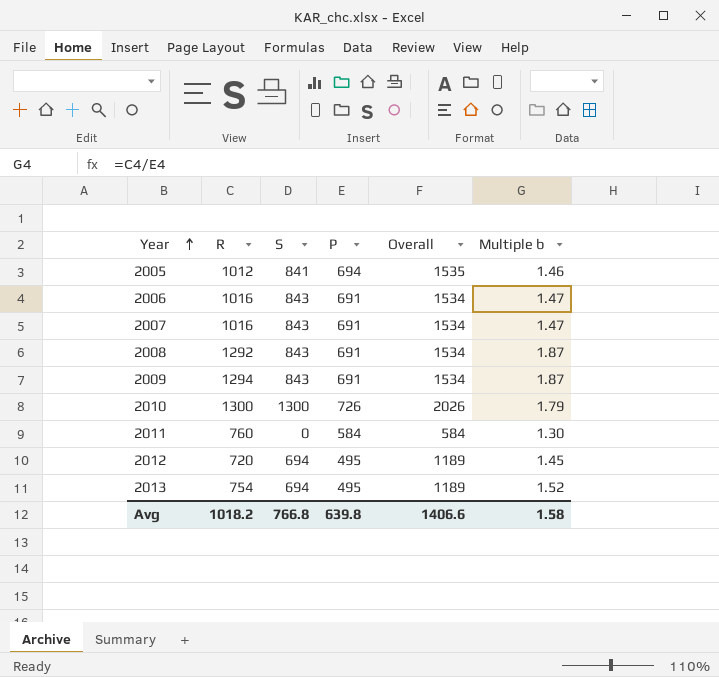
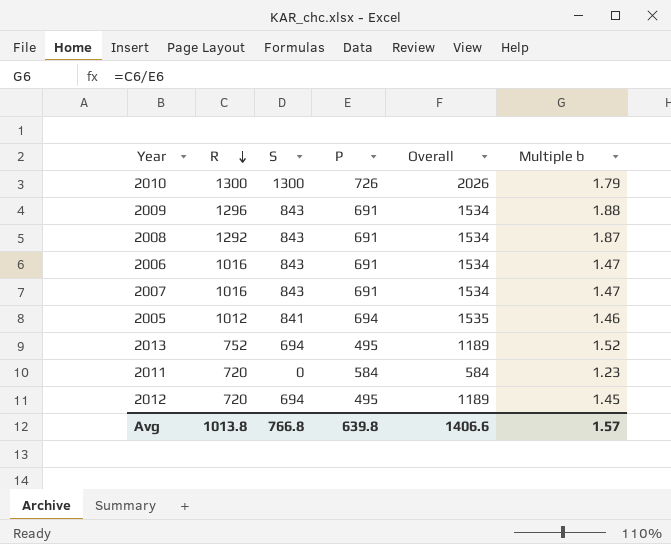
row order: Year ascending -> R descending
2009 | R: 1294 -> 1296
2009 | Multiple b: 1.87 -> 1.88
2013 | R: 754 -> 752
2011 | R: 760 -> 720
2011 | Multiple b: 1.30 -> 1.23
Avg | R: 1018.2 -> 1013.8
Avg | Multiple b: 1.58 -> 1.57

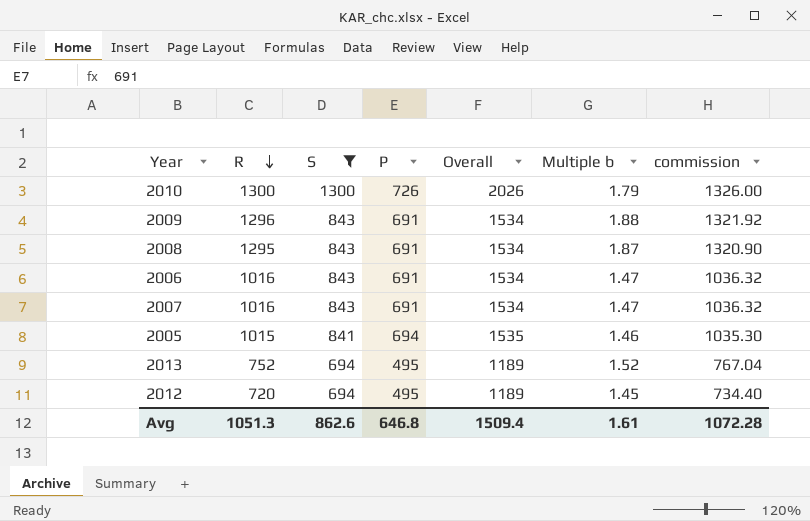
filter: none -> S != 0
column commission | formula: none -> [R] * 1.02
2008 | R: 1292 -> 1295
2005 | R: 1012 -> 1015
Avg | R: 1013.8 -> 1051.3
Avg | S: 766.8 -> 862.6
Avg | P: 639.8 -> 646.8
Avg | Overall: 1406.6 -> 1509.4
Avg | Multiple b: 1.57 -> 1.61

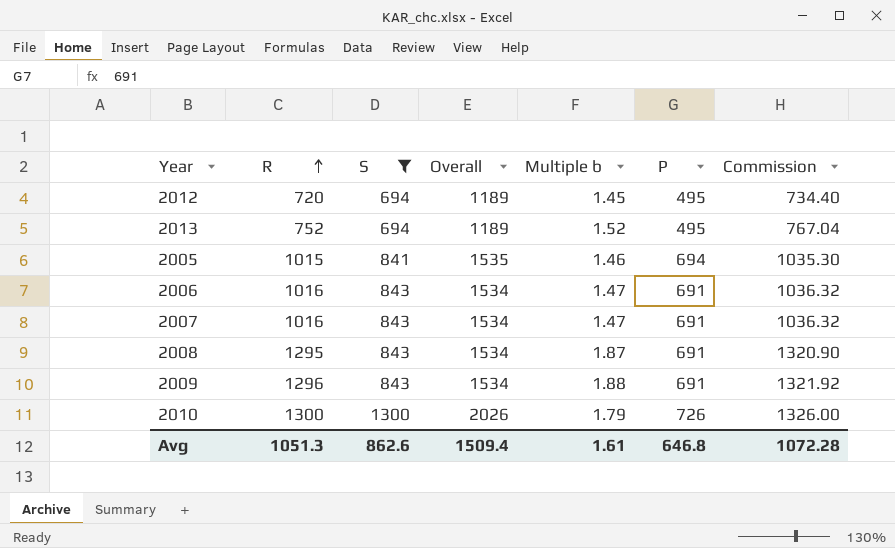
row order: R descending -> R ascending
column P | position: 4 -> 6
column name: commission -> Commission

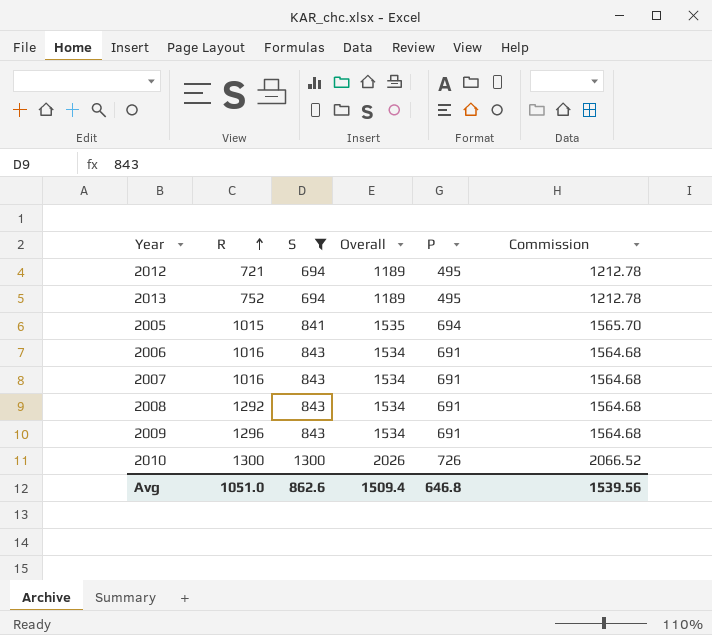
column Multiple b | formula: [R] / [P] -> none
column Commission | formula: [R] * 1.02 -> [Overall] * 1.02
2012 | R: 720 -> 721
2008 | R: 1295 -> 1292
Avg | R: 1051.3 -> 1051.0
Avg | Commission: 1072.28 -> 1539.56

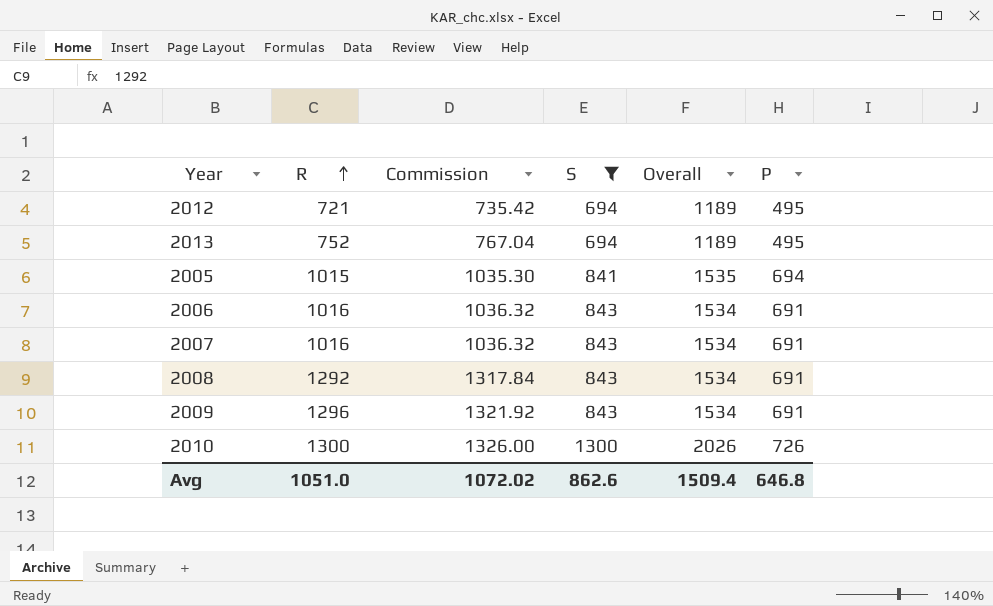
column Commission | formula: [Overall] * 1.02 -> [R] * 1.02
column Commission | position: 6 -> 3
Avg | Commission: 1539.56 -> 1072.02

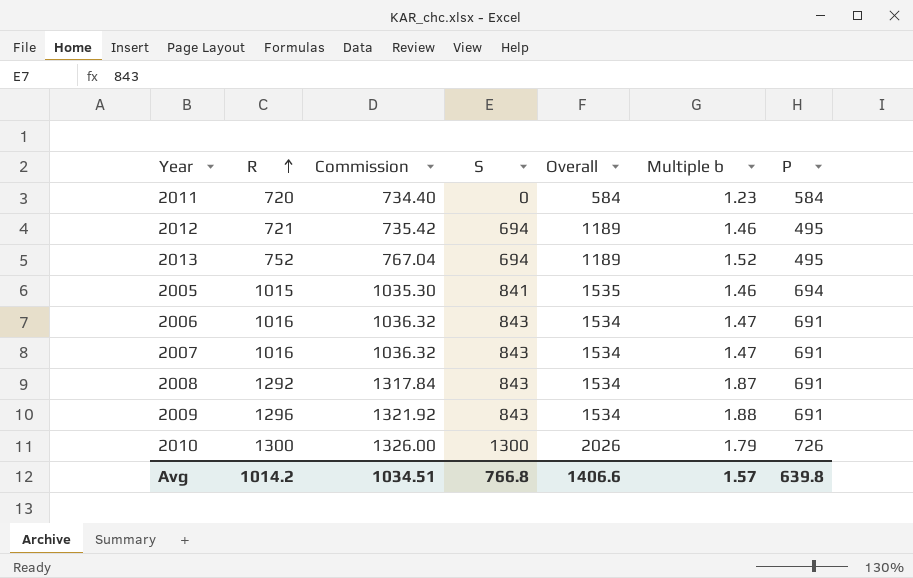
filter: S != 0 -> none
column Multiple b | formula: none -> [R] / [P]
Avg | R: 1051.0 -> 1014.2
Avg | Commission: 1072.02 -> 1034.51
Avg | S: 862.6 -> 766.8
Avg | Overall: 1509.4 -> 1406.6
Avg | P: 646.8 -> 639.8

